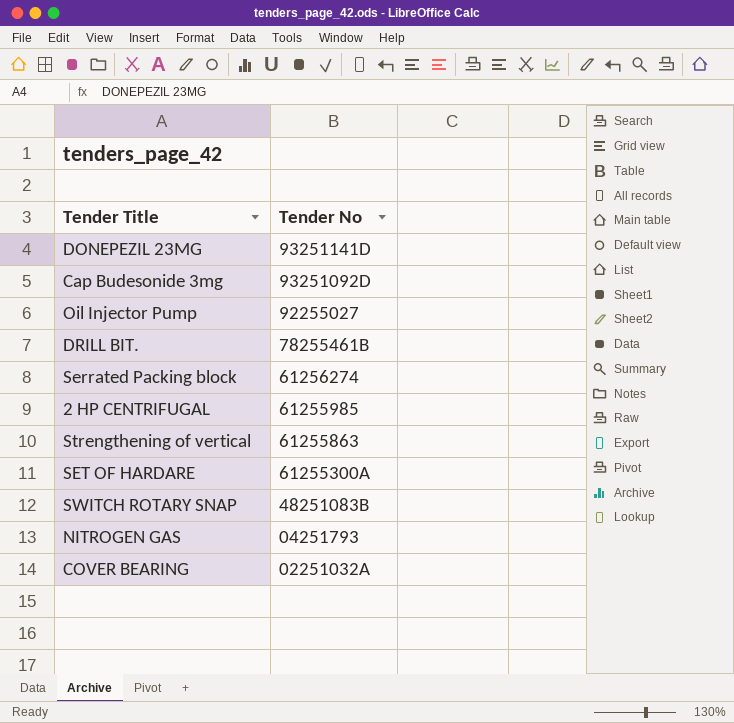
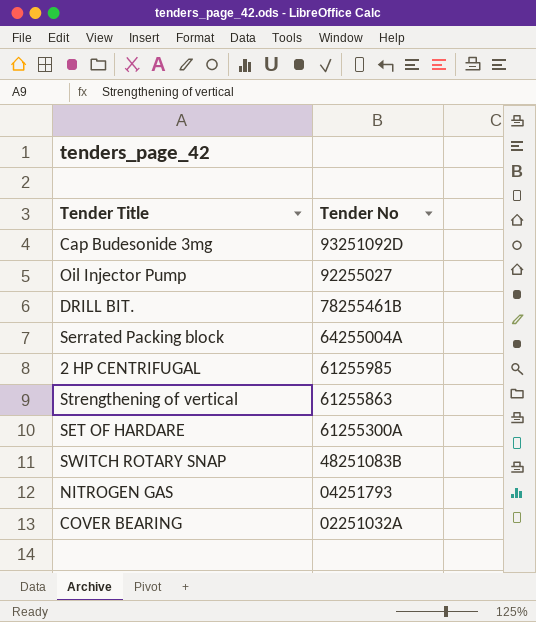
row DONEPEZIL 23MG: 93251141D -> none
Serrated Packing block | Tender No: 61256274 -> 64255004A

